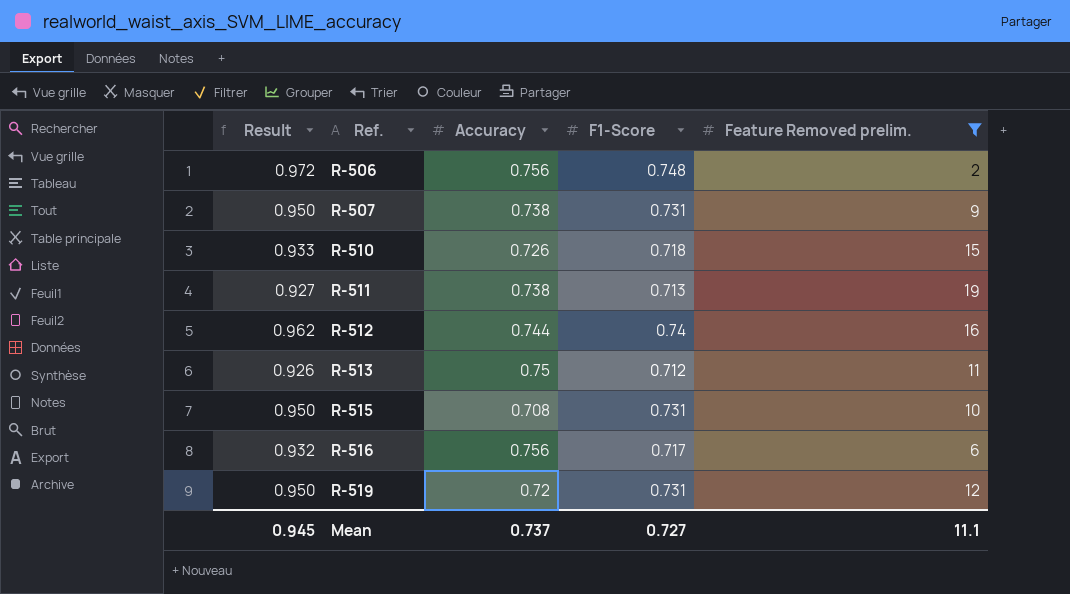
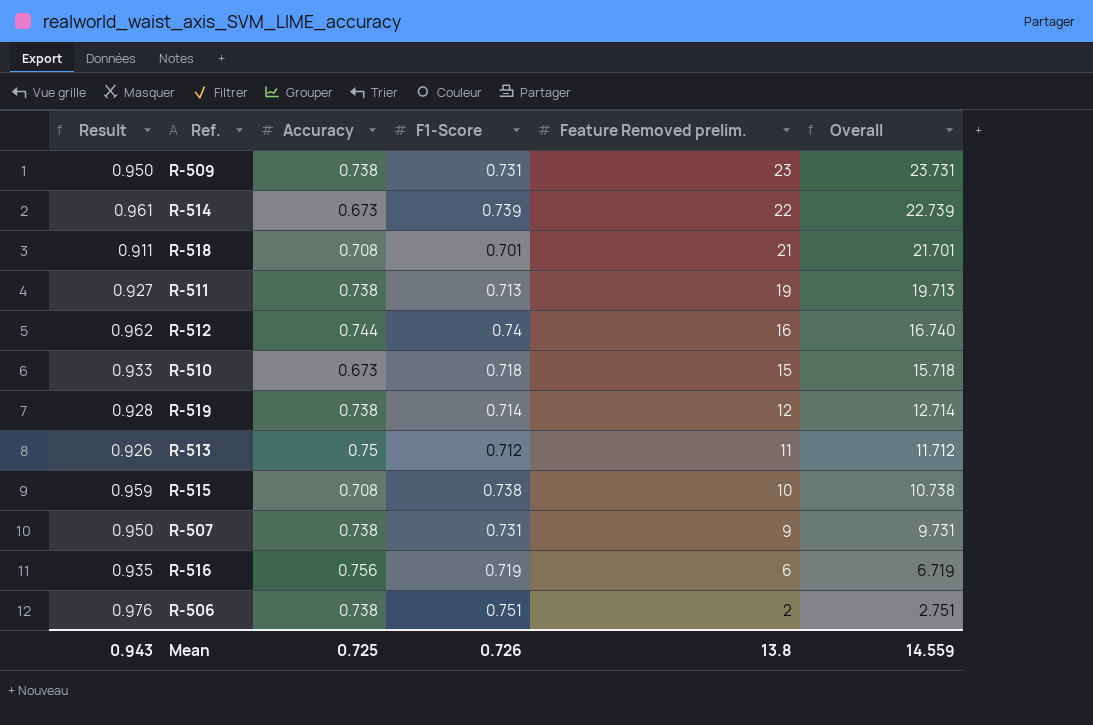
filter: Feature Removed prelim. <= 19 -> none
row order: Ref. ascending -> Feature Removed prelim. descending
column Overall | formula: none -> [F1-Score] + [Feature Removed prelim.]
R-510 | Accuracy: 0.726 -> 0.673
R-519 | Result: 0.950 -> 0.928
R-519 | Accuracy: 0.72 -> 0.738
R-519 | F1-Score: 0.731 -> 0.714
R-515 | Result: 0.950 -> 0.959
R-515 | F1-Score: 0.731 -> 0.738
R-516 | Result: 0.932 -> 0.935
R-516 | F1-Score: 0.717 -> 0.719
R-506 | Result: 0.972 -> 0.976
R-506 | Accuracy: 0.756 -> 0.738
R-506 | F1-Score: 0.748 -> 0.751
Mean | Result: 0.945 -> 0.943
Mean | Accuracy: 0.737 -> 0.725
Mean | F1-Score: 0.727 -> 0.726
Mean | Feature Removed prelim.: 11.1 -> 13.8

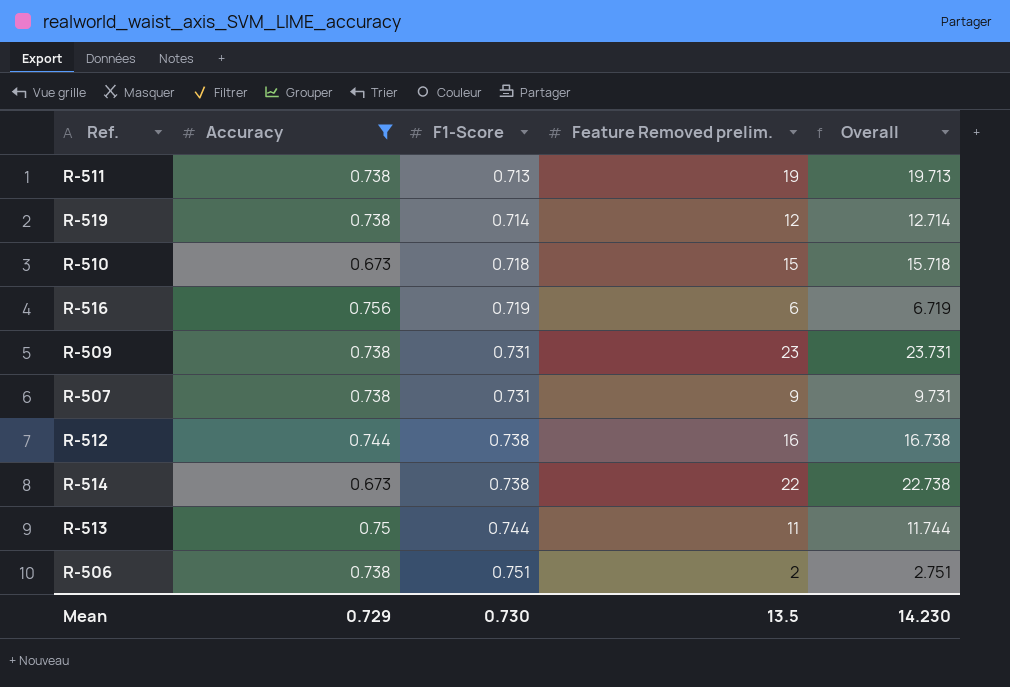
filter: none -> Accuracy != 0.708
row order: Feature Removed prelim. descending -> F1-Score ascending
column Result | formula: [F1-Score] * 1.3 -> none
R-512 | F1-Score: 0.74 -> 0.738
R-512 | Overall: 16.740 -> 16.738
R-514 | F1-Score: 0.739 -> 0.738
R-514 | Overall: 22.739 -> 22.738
R-513 | F1-Score: 0.712 -> 0.744
R-513 | Overall: 11.712 -> 11.744
Mean | Accuracy: 0.725 -> 0.729
Mean | F1-Score: 0.726 -> 0.730
Mean | Feature Removed prelim.: 13.8 -> 13.5
Mean | Overall: 14.559 -> 14.230

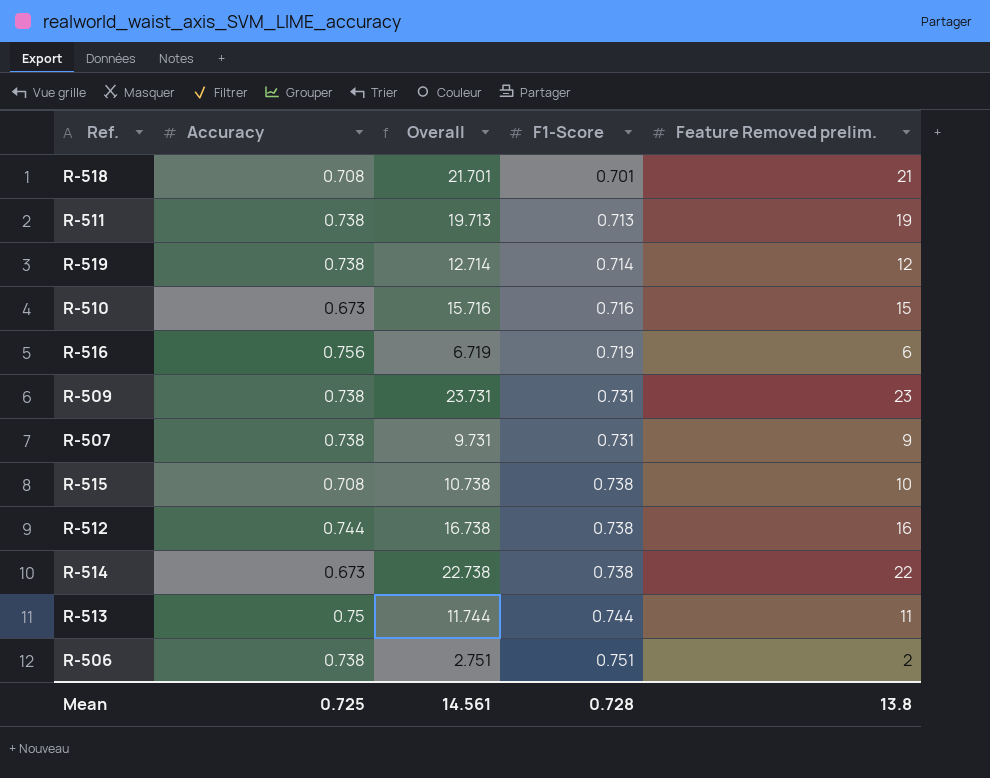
filter: Accuracy != 0.708 -> none
column Overall | position: 5 -> 3
R-510 | Overall: 15.718 -> 15.716
R-510 | F1-Score: 0.718 -> 0.716
Mean | Accuracy: 0.729 -> 0.725
Mean | Overall: 14.230 -> 14.561
Mean | F1-Score: 0.730 -> 0.728
Mean | Feature Removed prelim.: 13.5 -> 13.8

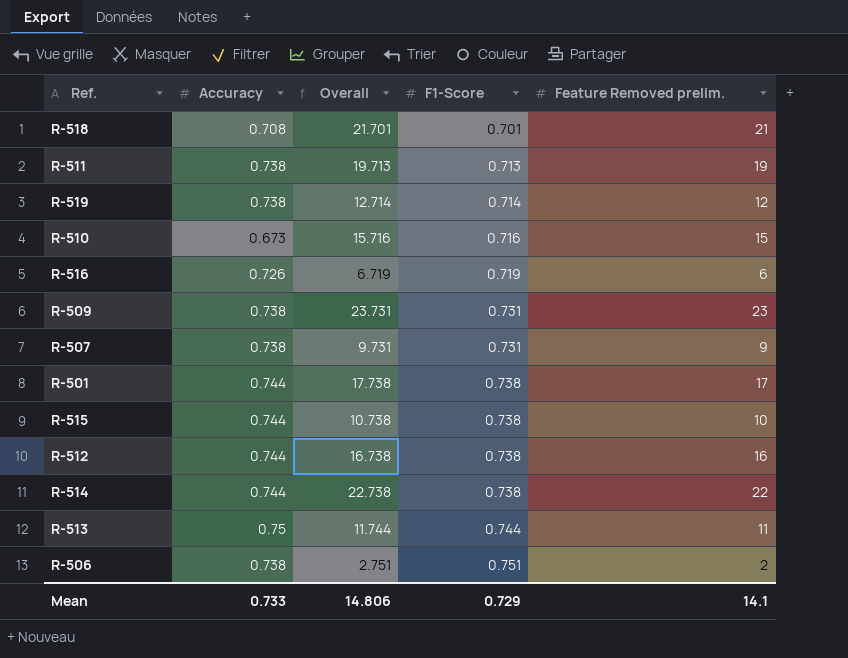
R-516 | Accuracy: 0.756 -> 0.726
row R-501: none -> 0.744 | 17.738 | 0.738 | 17
R-515 | Accuracy: 0.708 -> 0.744
R-514 | Accuracy: 0.673 -> 0.744
Mean | Accuracy: 0.725 -> 0.733
Mean | Overall: 14.561 -> 14.806
Mean | F1-Score: 0.728 -> 0.729
Mean | Feature Removed prelim.: 13.8 -> 14.1

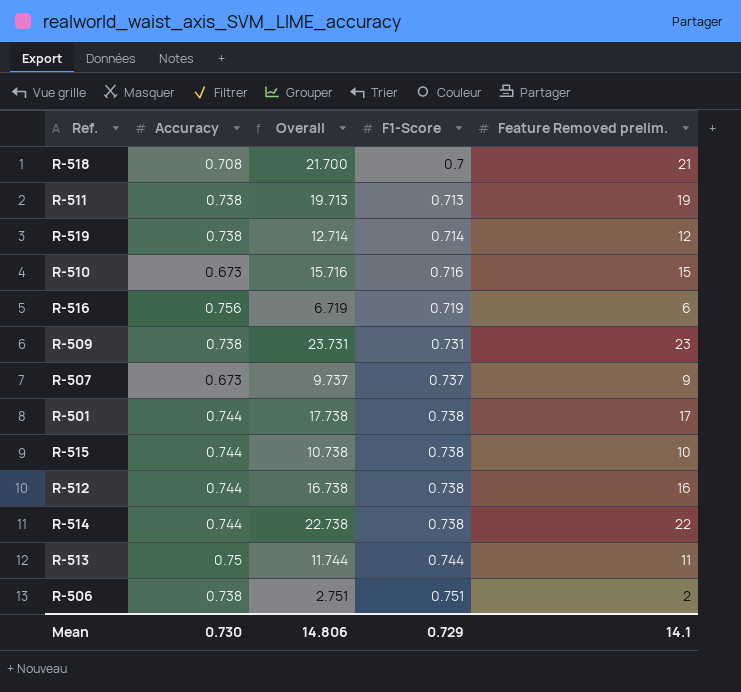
R-518 | Overall: 21.701 -> 21.700
R-518 | F1-Score: 0.701 -> 0.7
R-516 | Accuracy: 0.726 -> 0.756
R-507 | Accuracy: 0.738 -> 0.673
R-507 | Overall: 9.731 -> 9.737
R-507 | F1-Score: 0.731 -> 0.737
Mean | Accuracy: 0.733 -> 0.730

